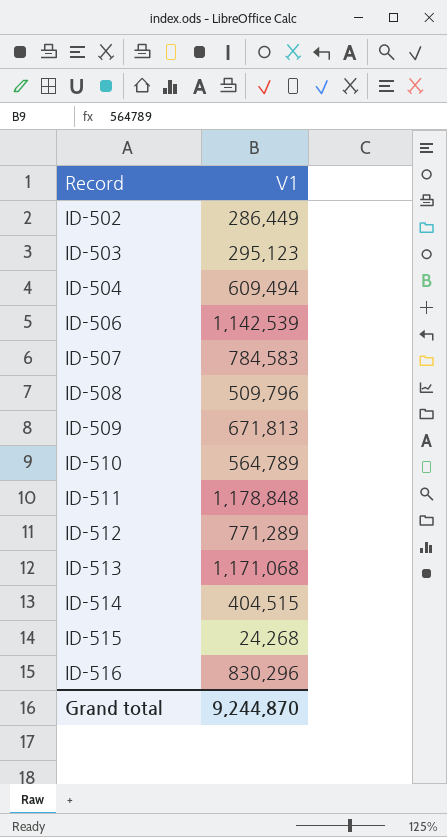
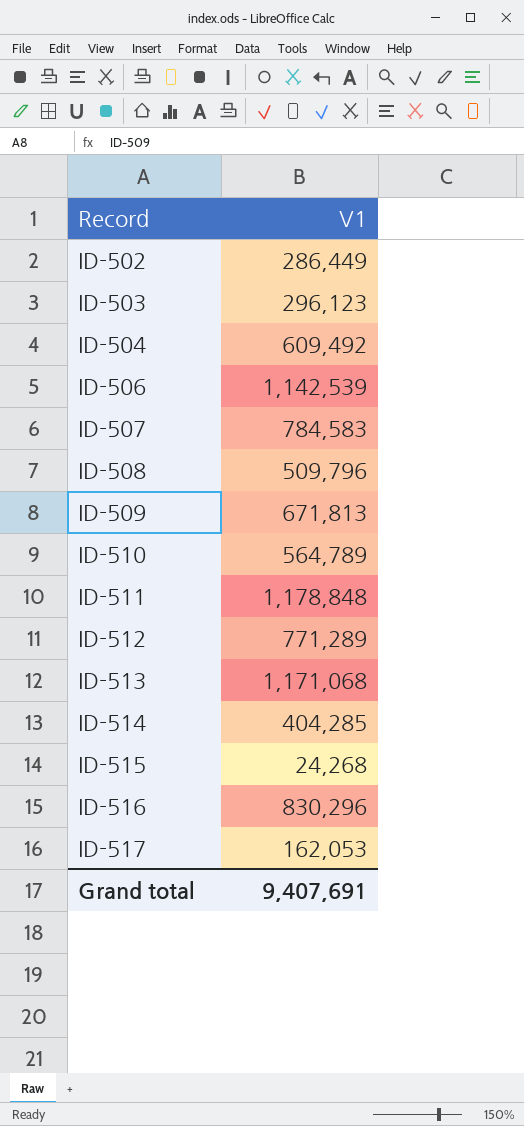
ID-503 | V1: 295,123 -> 296,123
ID-504 | V1: 609,494 -> 609,492
ID-514 | V1: 404,515 -> 404,285
row ID-517: none -> 162,053
Grand total | V1: 9,244,870 -> 9,407,691

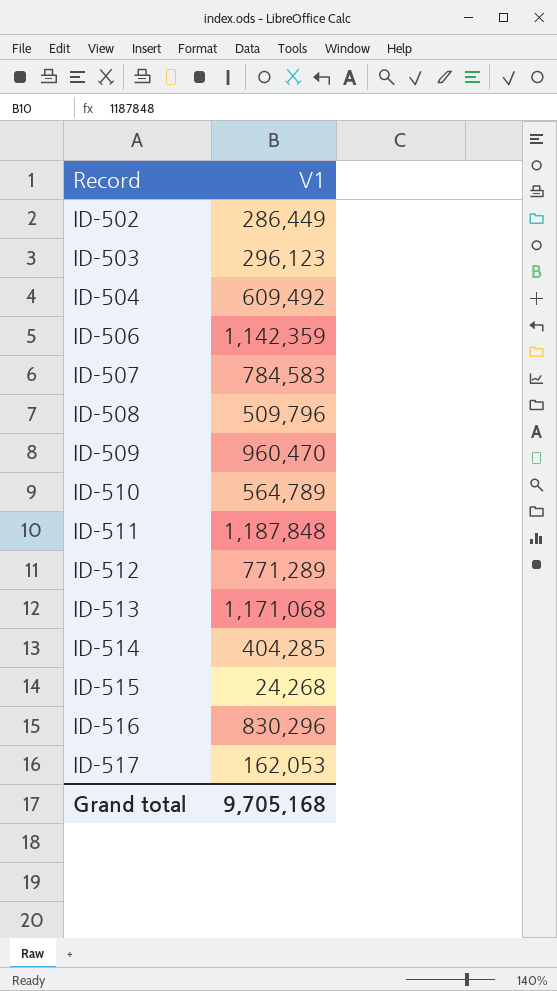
ID-506 | V1: 1,142,539 -> 1,142,359
ID-509 | V1: 671,813 -> 960,470
ID-511 | V1: 1,178,848 -> 1,187,848
Grand total | V1: 9,407,691 -> 9,705,168

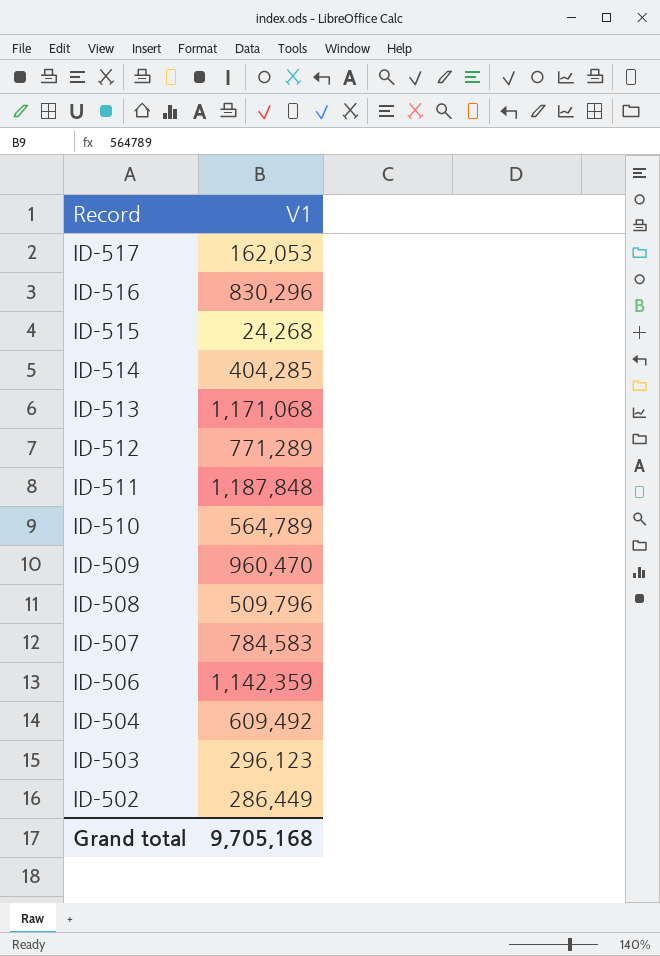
row order: Record ascending -> Record descending

